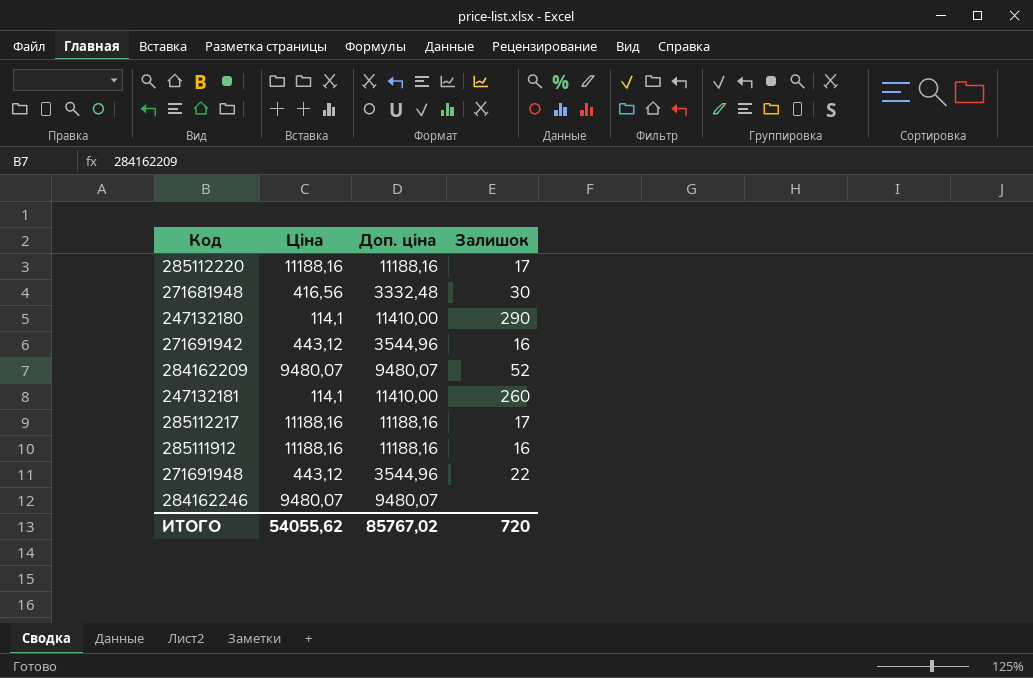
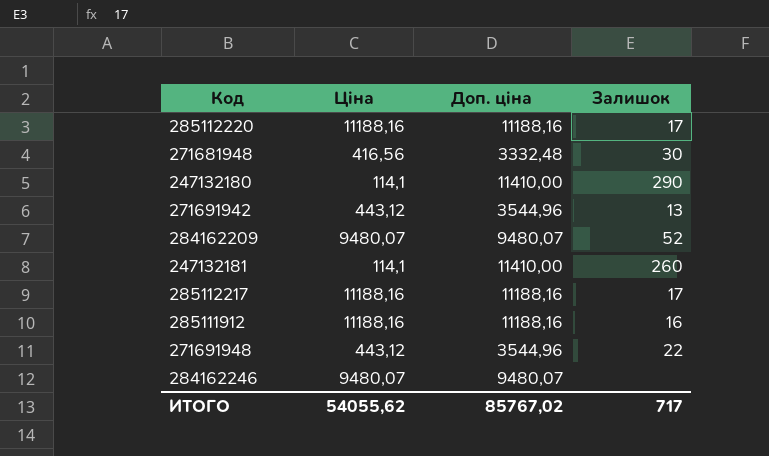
271691942 | Залишок: 16 -> 13
ИТОГО | Залишок: 720 -> 717

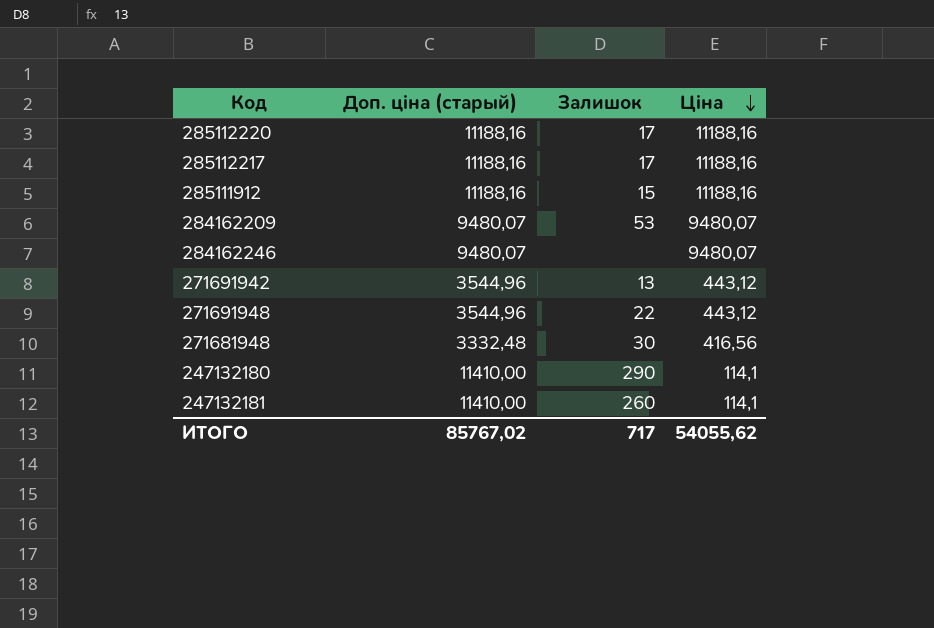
row order: none -> Ціна descending
column name: Доп. ціна -> Доп. ціна (старый)
column Ціна | position: 2 -> 4
285111912 | Залишок: 16 -> 15
284162209 | Залишок: 52 -> 53

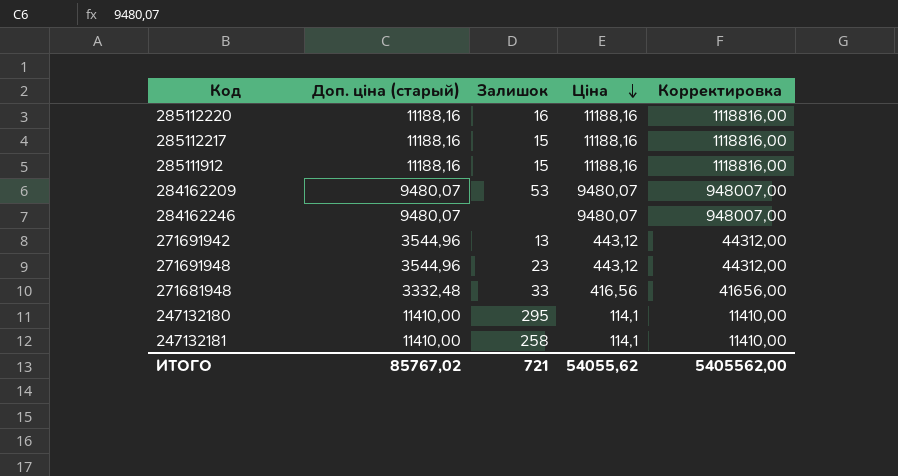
column Корректировка | formula: none -> [Ціна] * 100
285112220 | Залишок: 17 -> 16
285112217 | Залишок: 17 -> 15
271691948 | Залишок: 22 -> 23
271681948 | Залишок: 30 -> 33
247132180 | Залишок: 290 -> 295
247132181 | Залишок: 260 -> 258
ИТОГО | Залишок: 717 -> 721

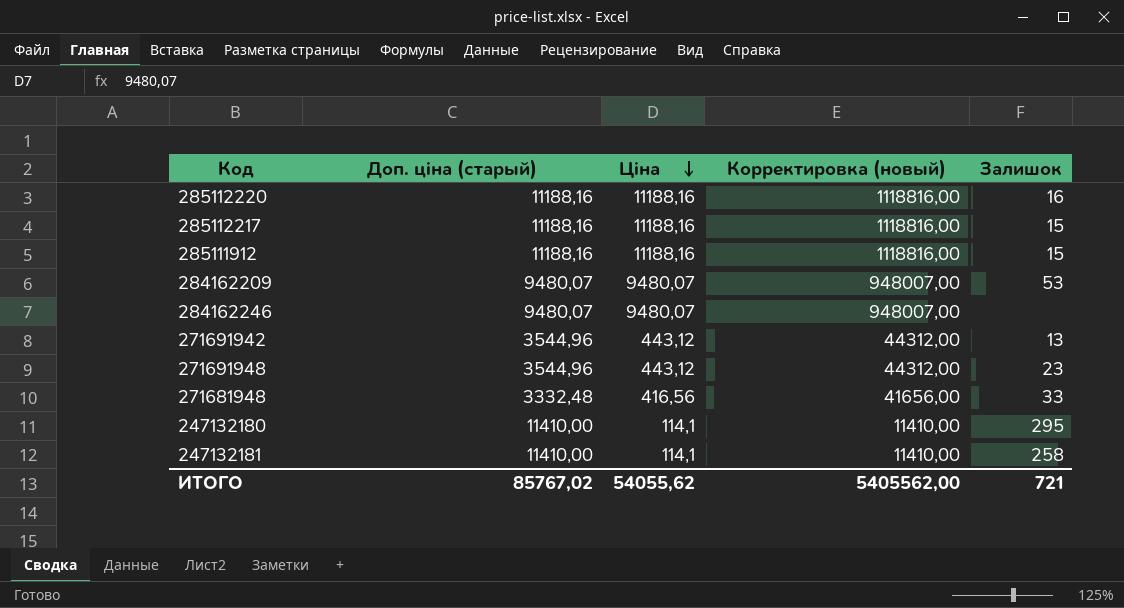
column name: Корректировка -> Корректировка (новый)
column Залишок | position: 3 -> 5

